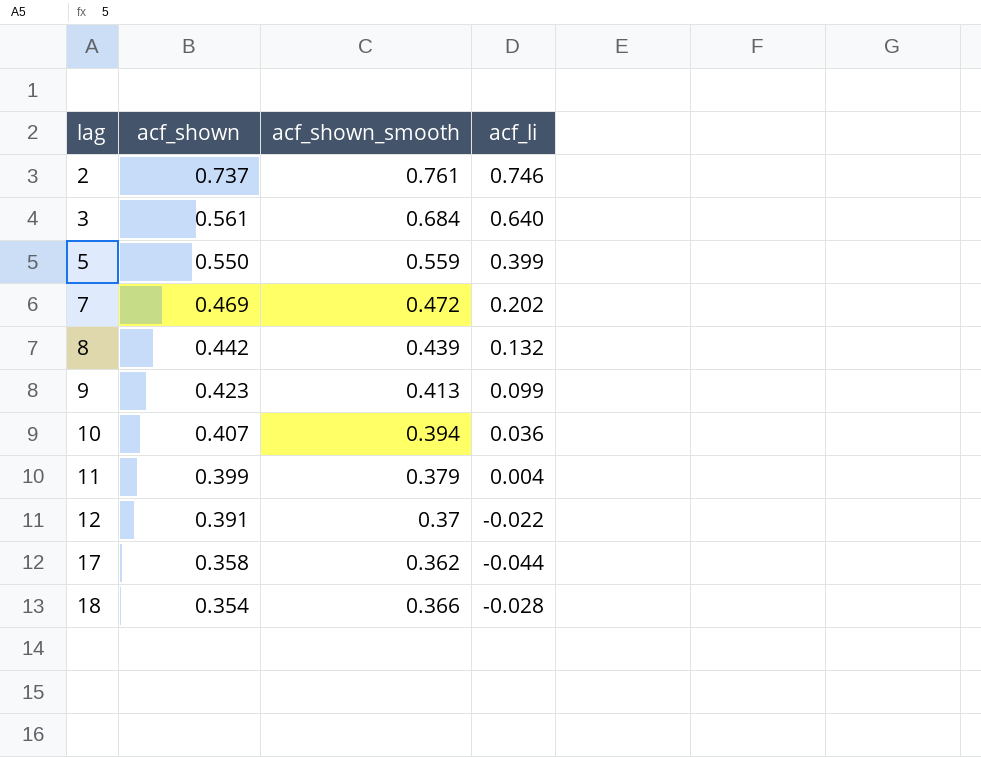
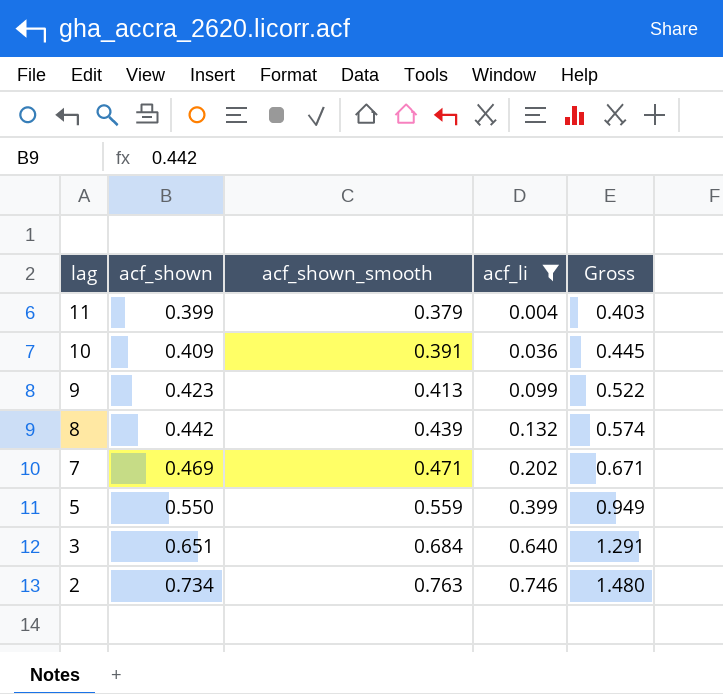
filter: none -> acf_li >= 0.004
row order: lag ascending -> lag descending
column Gross | formula: none -> [acf_shown] + [acf_li]
10 | acf_shown: 0.407 -> 0.409
10 | acf_shown_smooth: 0.394 -> 0.391
7 | acf_shown_smooth: 0.472 -> 0.471
3 | acf_shown: 0.561 -> 0.651
2 | acf_shown: 0.737 -> 0.734
2 | acf_shown_smooth: 0.761 -> 0.763

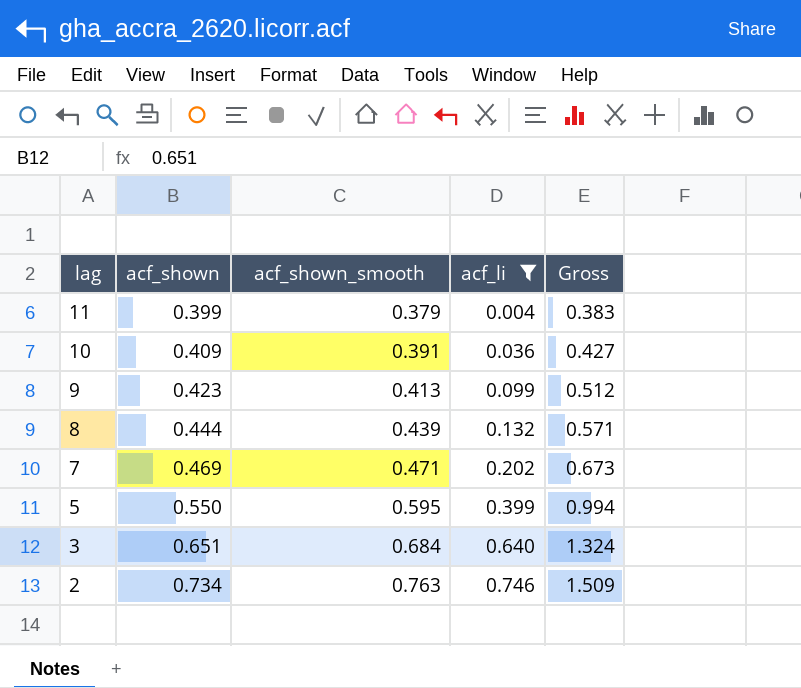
column Gross | formula: [acf_shown] + [acf_li] -> [acf_shown_smooth] + [acf_li]
8 | acf_shown: 0.442 -> 0.444
5 | acf_shown_smooth: 0.559 -> 0.595

